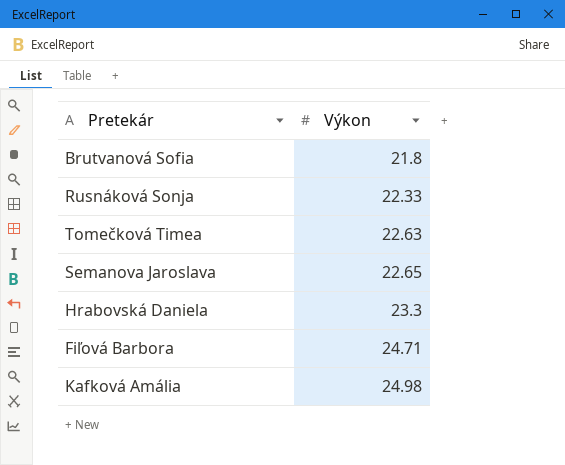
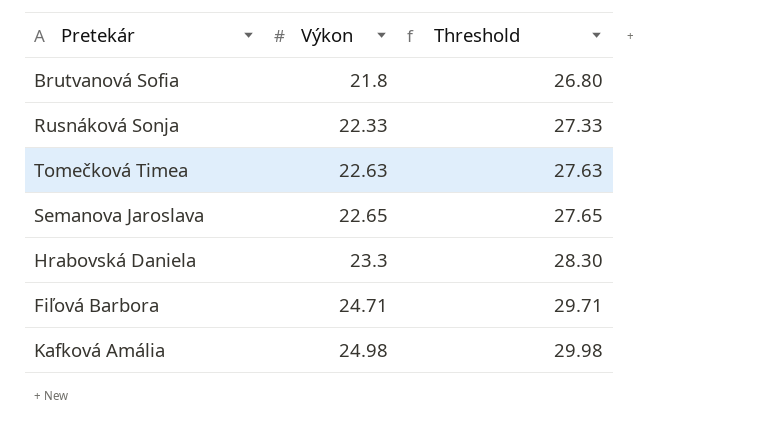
column Threshold | formula: none -> [Výkon] + 5

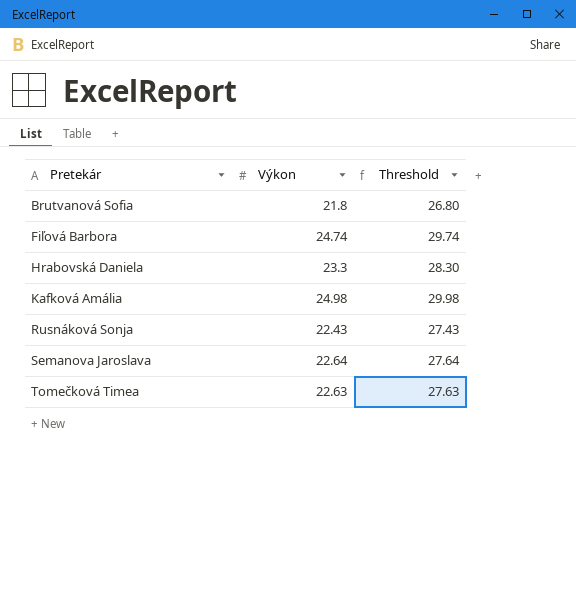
row order: Výkon ascending -> Pretekár ascending
Fiľová Barbora | Výkon: 24.71 -> 24.74
Fiľová Barbora | Threshold: 29.71 -> 29.74
Rusnáková Sonja | Výkon: 22.33 -> 22.43
Rusnáková Sonja | Threshold: 27.33 -> 27.43
Semanova Jaroslava | Výkon: 22.65 -> 22.64
Semanova Jaroslava | Threshold: 27.65 -> 27.64

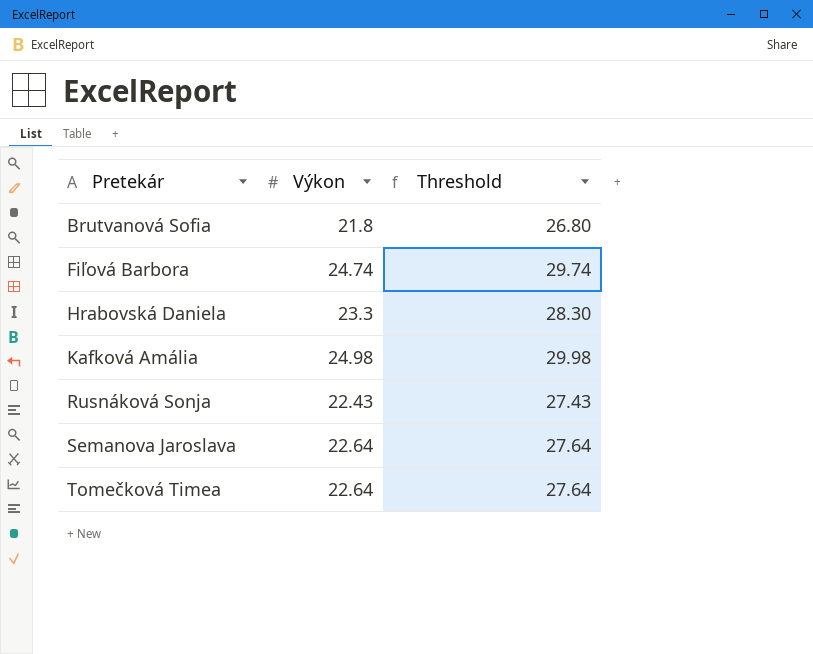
Tomečková Timea | Výkon: 22.63 -> 22.64
Tomečková Timea | Threshold: 27.63 -> 27.64

